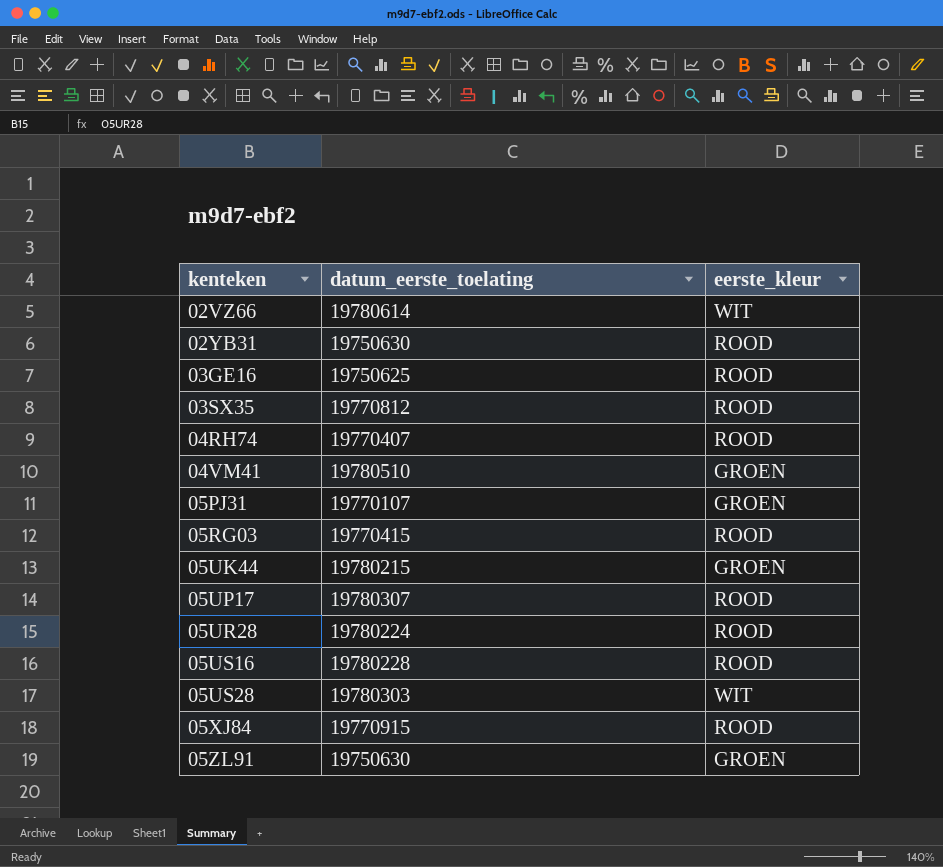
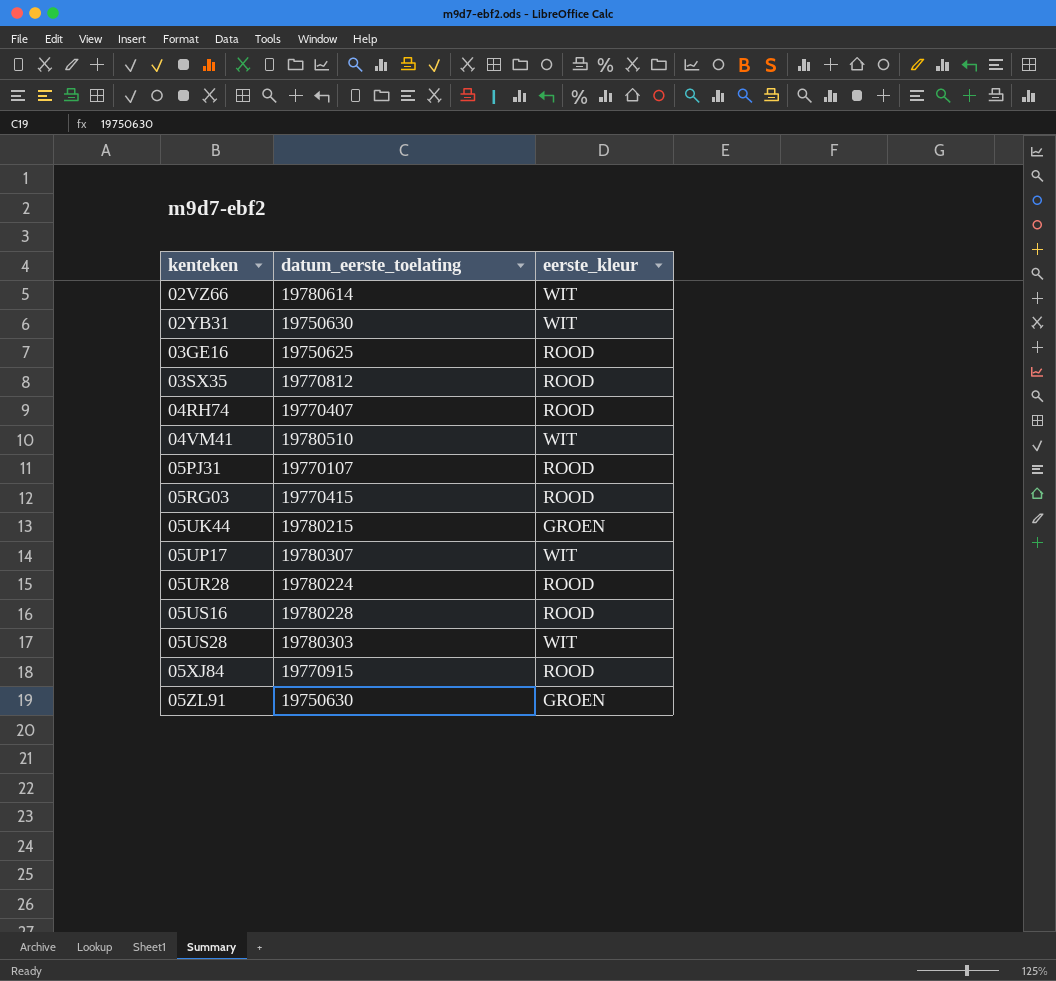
02YB31 | eerste_kleur: ROOD -> WIT
04VM41 | eerste_kleur: GROEN -> WIT
05PJ31 | eerste_kleur: GROEN -> ROOD
05UP17 | eerste_kleur: ROOD -> WIT

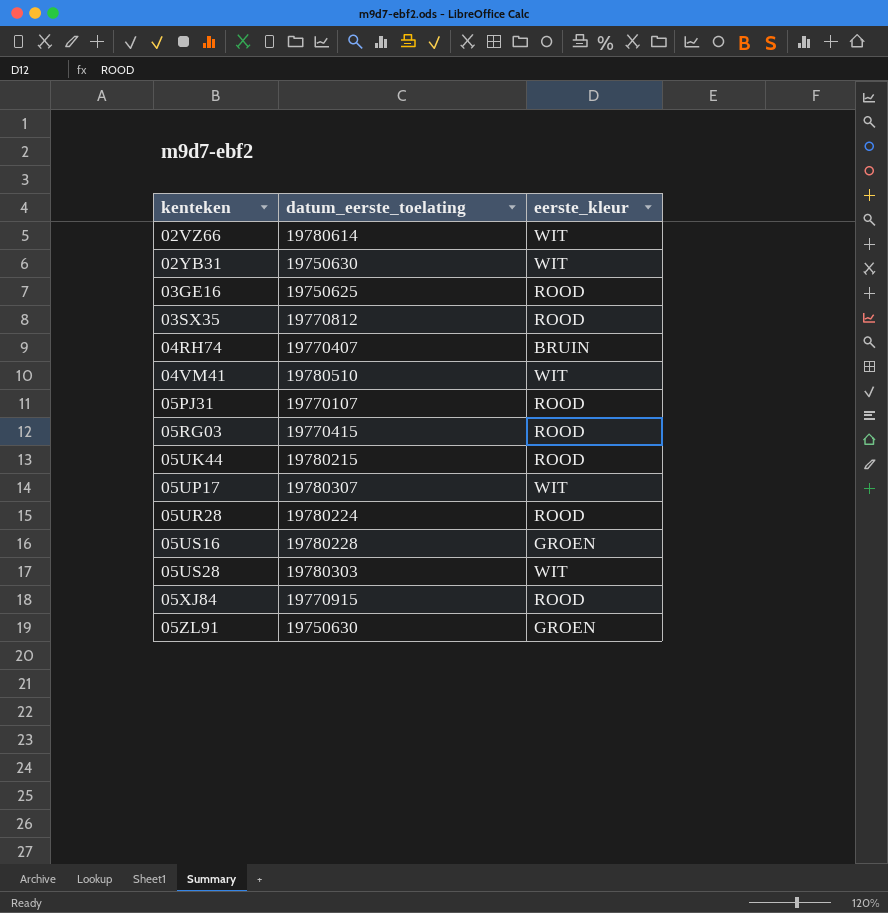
04RH74 | eerste_kleur: ROOD -> BRUIN
05UK44 | eerste_kleur: GROEN -> ROOD
05US16 | eerste_kleur: ROOD -> GROEN

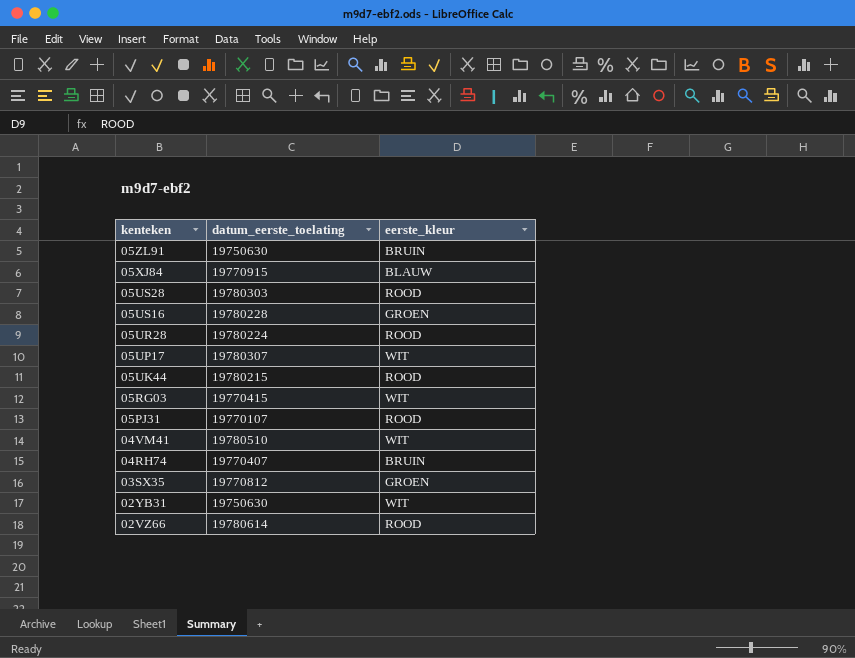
row order: kenteken ascending -> kenteken descending
row 03GE16: 19750625 | ROOD -> none
05ZL91 | eerste_kleur: GROEN -> BRUIN
05XJ84 | eerste_kleur: ROOD -> BLAUW
05US28 | eerste_kleur: WIT -> ROOD
05RG03 | eerste_kleur: ROOD -> WIT
03SX35 | eerste_kleur: ROOD -> GROEN
02VZ66 | eerste_kleur: WIT -> ROOD

